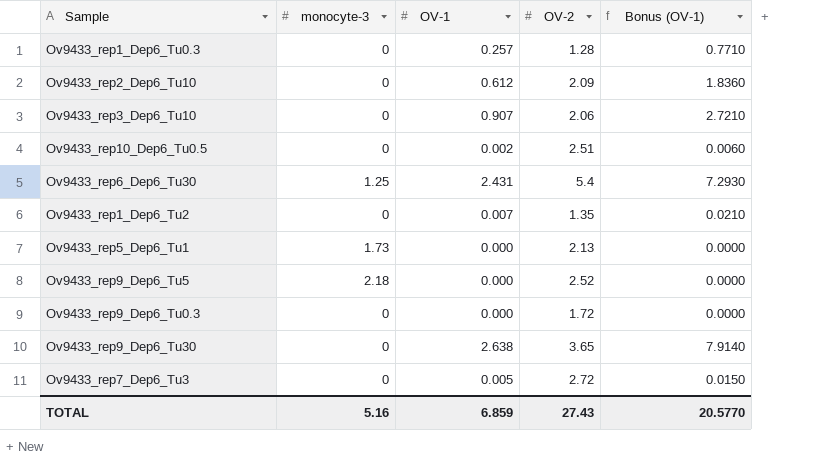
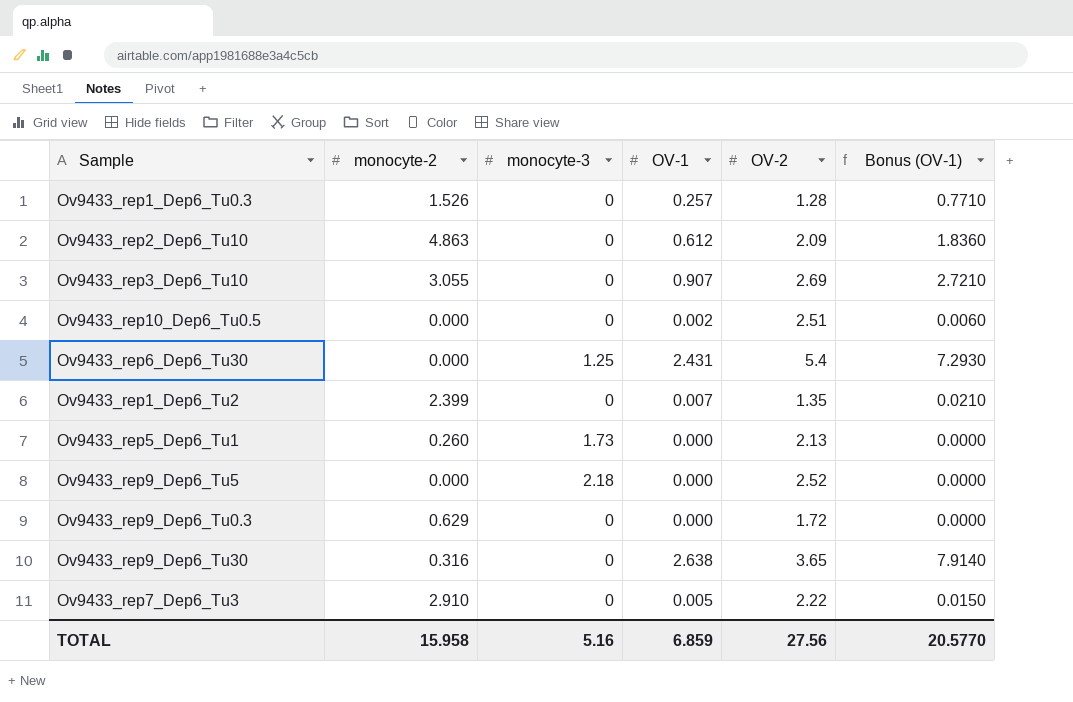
column monocyte-2 | position: none -> 2
Ov9433_rep3_Dep6_Tu10 | OV-2: 2.06 -> 2.69
Ov9433_rep7_Dep6_Tu3 | OV-2: 2.72 -> 2.22
TOTAL | OV-2: 27.43 -> 27.56

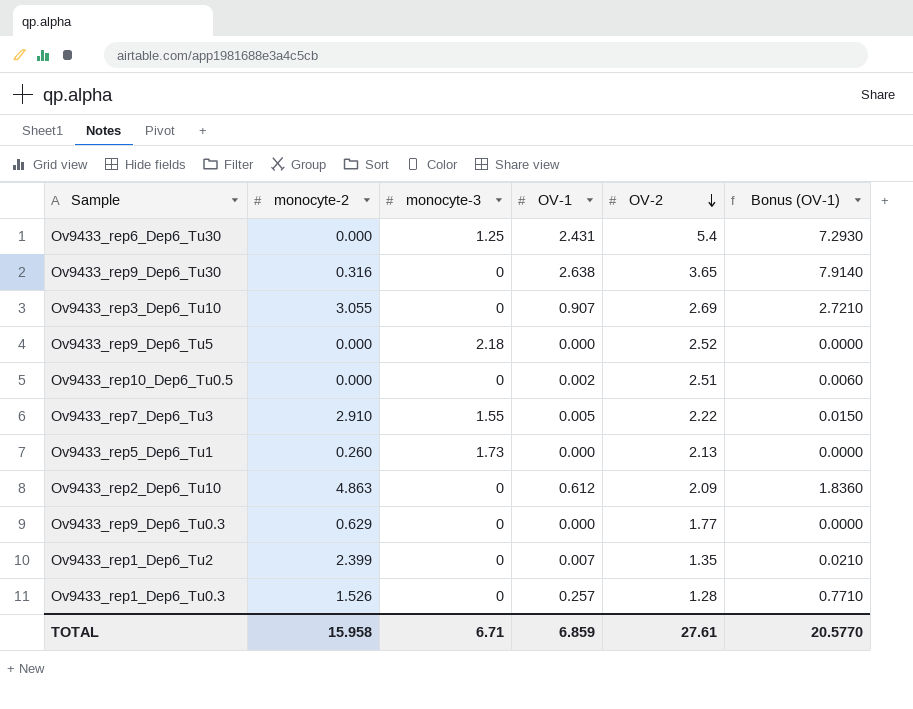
row order: none -> OV-2 descending
Ov9433_rep7_Dep6_Tu3 | monocyte-3: 0 -> 1.55
Ov9433_rep9_Dep6_Tu0.3 | OV-2: 1.72 -> 1.77
TOTAL | monocyte-3: 5.16 -> 6.71
TOTAL | OV-2: 27.56 -> 27.61

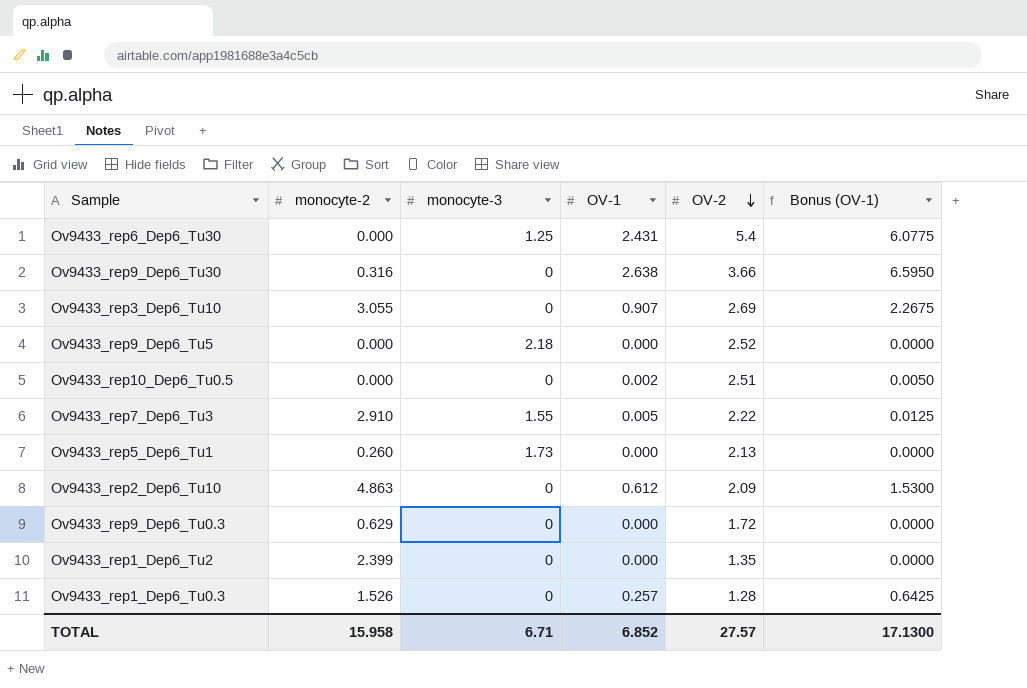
column Bonus (OV-1) | formula: [OV-1] * 3 -> [OV-1] * 2.5
Ov9433_rep9_Dep6_Tu30 | OV-2: 3.65 -> 3.66
Ov9433_rep9_Dep6_Tu0.3 | OV-2: 1.77 -> 1.72
Ov9433_rep1_Dep6_Tu2 | OV-1: 0.007 -> 0.000
TOTAL | OV-1: 6.859 -> 6.852
TOTAL | OV-2: 27.61 -> 27.57
TOTAL | Bonus (OV-1): 20.5770 -> 17.1300

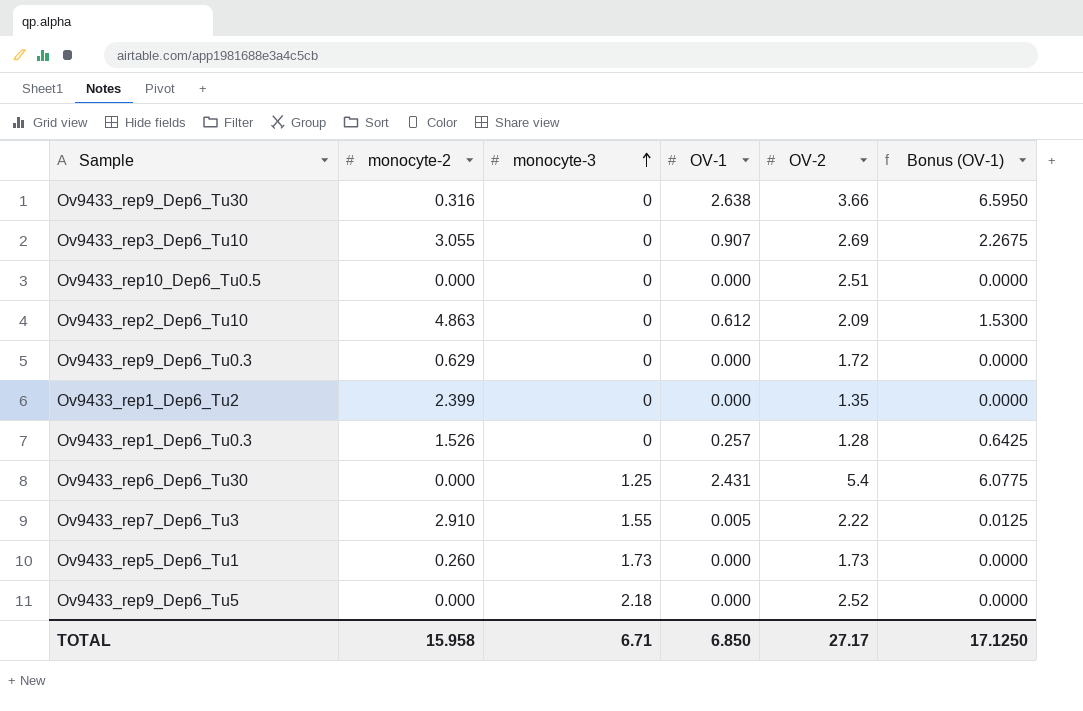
row order: OV-2 descending -> monocyte-3 ascending
Ov9433_rep10_Dep6_Tu0.5 | OV-1: 0.002 -> 0.000
Ov9433_rep10_Dep6_Tu0.5 | Bonus (OV-1): 0.0050 -> 0.0000
Ov9433_rep5_Dep6_Tu1 | OV-2: 2.13 -> 1.73
TOTAL | OV-1: 6.852 -> 6.850
TOTAL | OV-2: 27.57 -> 27.17
TOTAL | Bonus (OV-1): 17.1300 -> 17.1250

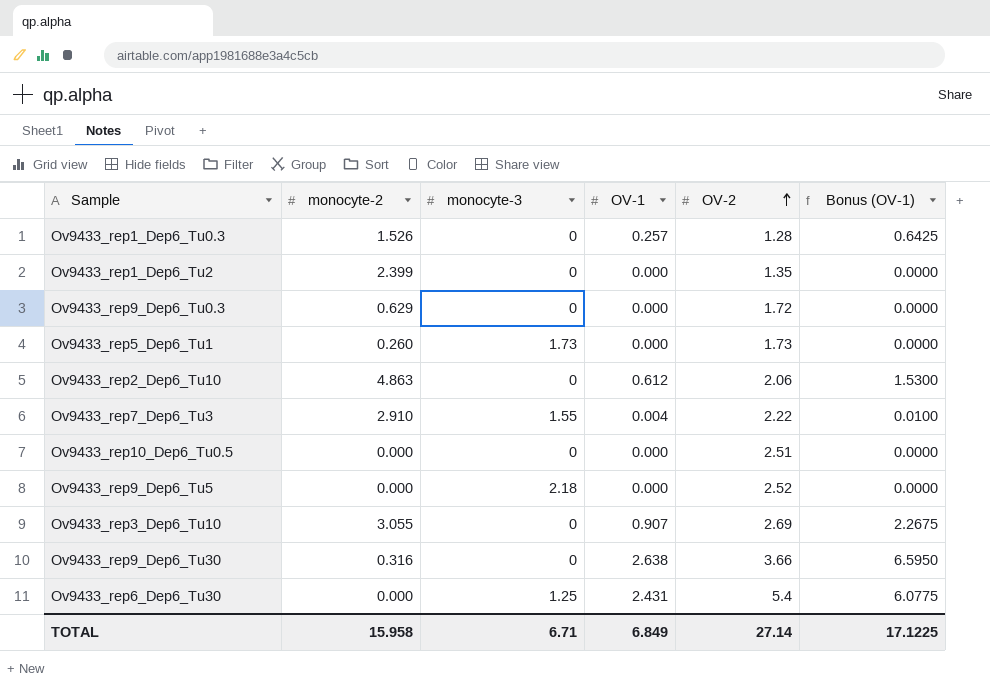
row order: monocyte-3 ascending -> OV-2 ascending
Ov9433_rep2_Dep6_Tu10 | OV-2: 2.09 -> 2.06
Ov9433_rep7_Dep6_Tu3 | OV-1: 0.005 -> 0.004
Ov9433_rep7_Dep6_Tu3 | Bonus (OV-1): 0.0125 -> 0.0100
TOTAL | OV-1: 6.850 -> 6.849
TOTAL | OV-2: 27.17 -> 27.14
TOTAL | Bonus (OV-1): 17.1250 -> 17.1225

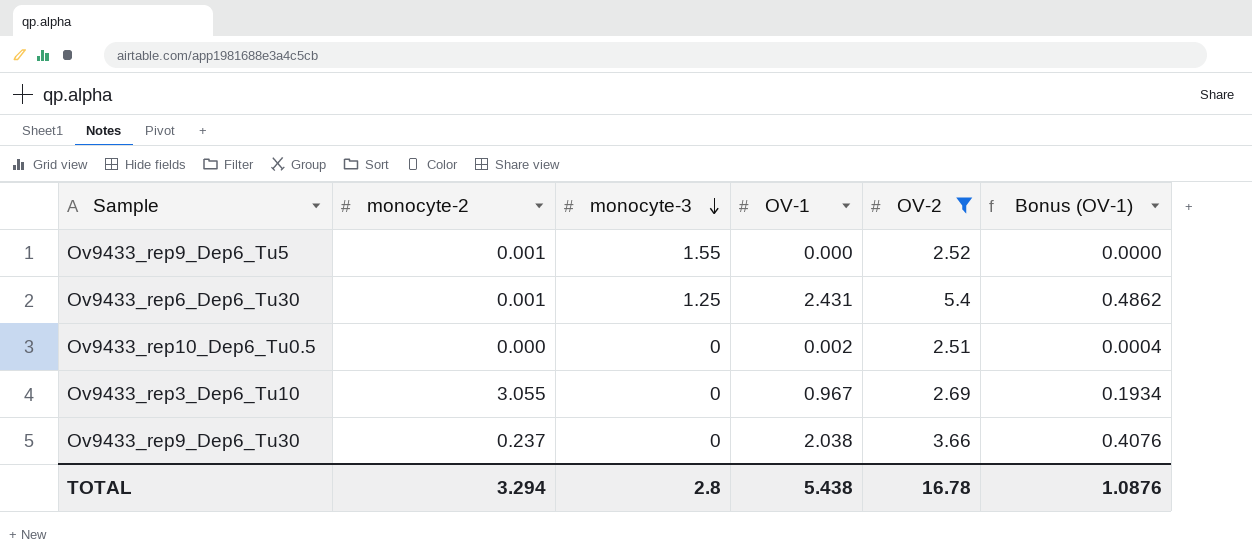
filter: none -> OV-2 >= 2.51
row order: OV-2 ascending -> monocyte-3 descending
column Bonus (OV-1) | formula: [OV-1] * 2.5 -> [OV-1] * 0.2
Ov9433_rep9_Dep6_Tu5 | monocyte-2: 0.000 -> 0.001
Ov9433_rep9_Dep6_Tu5 | monocyte-3: 2.18 -> 1.55
Ov9433_rep6_Dep6_Tu30 | monocyte-2: 0.000 -> 0.001
Ov9433_rep10_Dep6_Tu0.5 | OV-1: 0.000 -> 0.002
Ov9433_rep3_Dep6_Tu10 | OV-1: 0.907 -> 0.967
Ov9433_rep9_Dep6_Tu30 | monocyte-2: 0.316 -> 0.237
Ov9433_rep9_Dep6_Tu30 | OV-1: 2.638 -> 2.038
TOTAL | monocyte-2: 15.958 -> 3.294
TOTAL | monocyte-3: 6.71 -> 2.8
TOTAL | OV-1: 6.849 -> 5.438
TOTAL | OV-2: 27.14 -> 16.78
TOTAL | Bonus (OV-1): 17.1225 -> 1.0876

